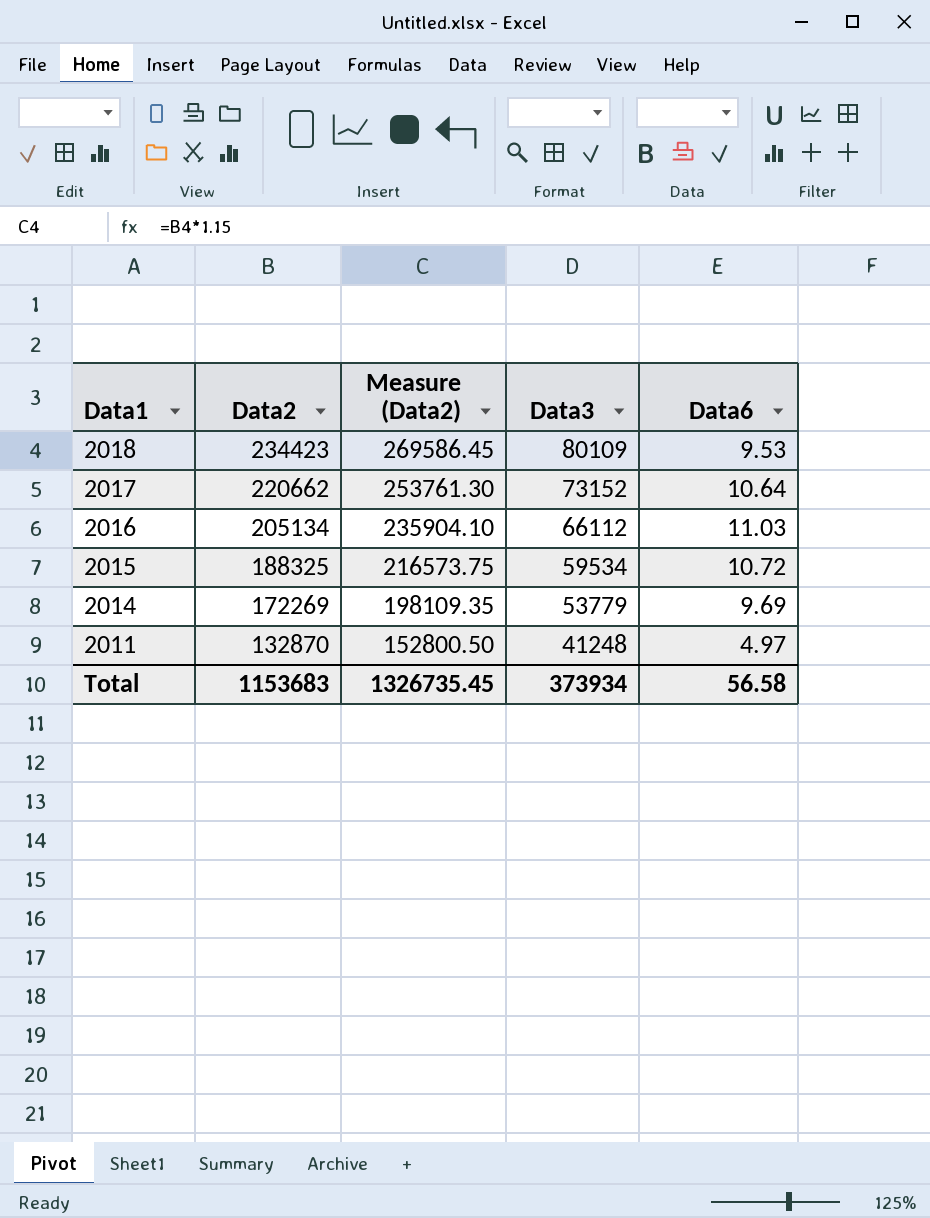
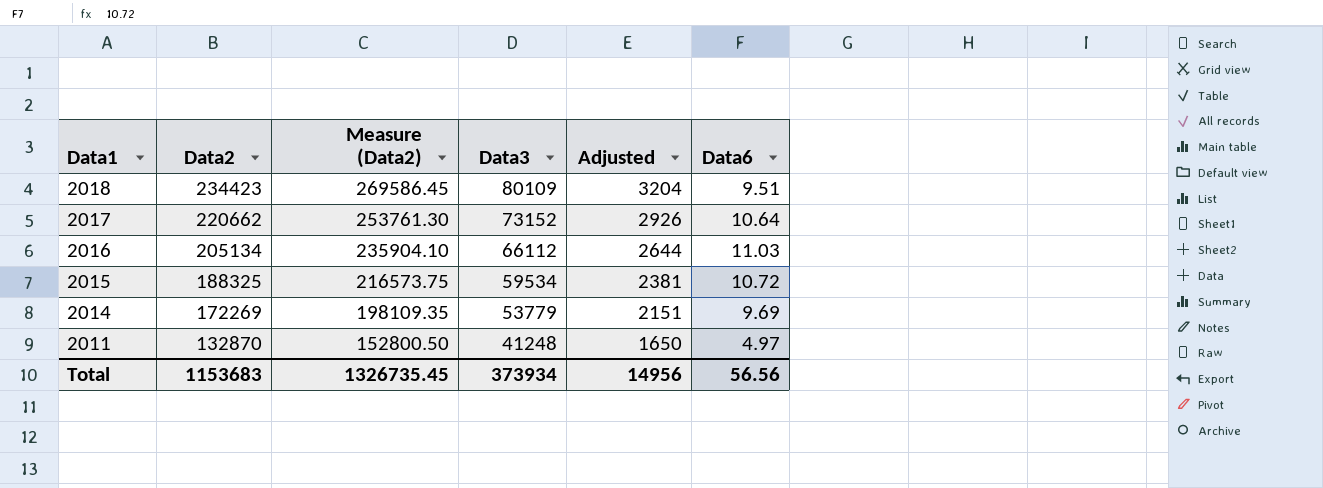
column Adjusted | formula: none -> [Data3] * 0.04
2018 | Data6: 9.53 -> 9.51
Total | Data6: 56.58 -> 56.56

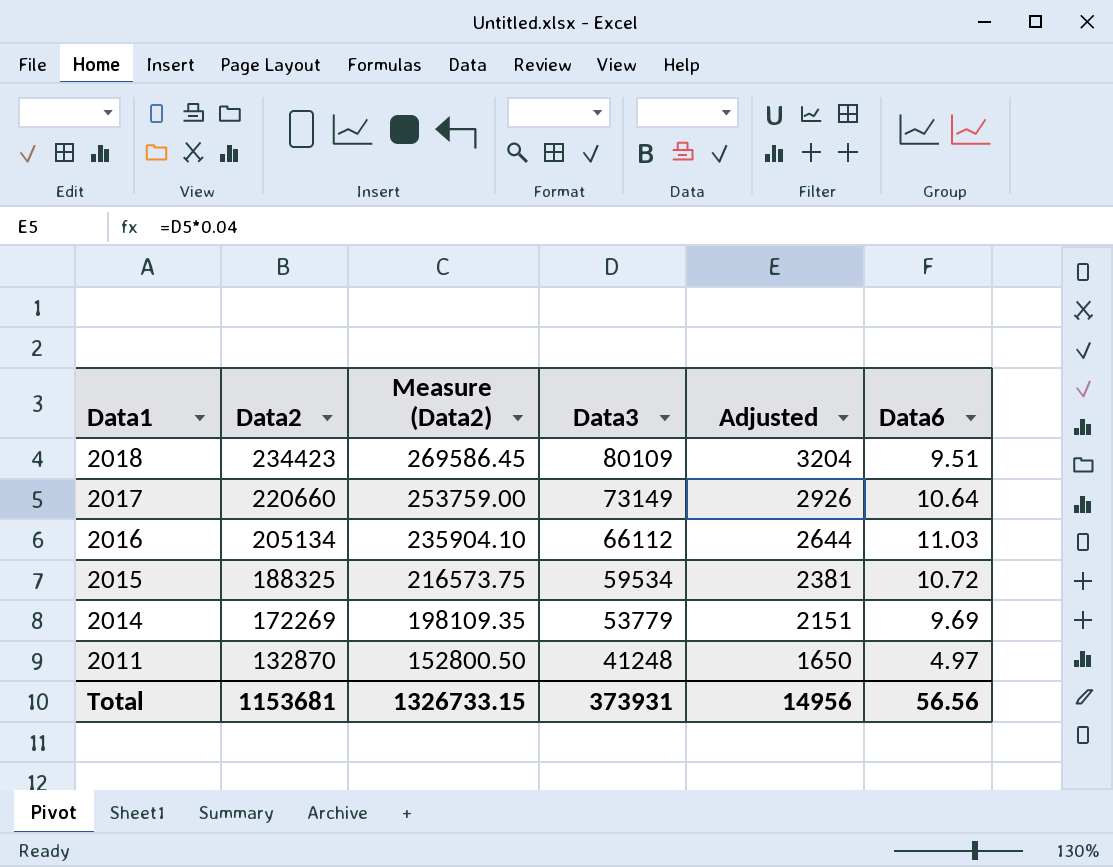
2017 | Data2: 220662 -> 220660
2017 | Measure (Data2): 253761.30 -> 253759.00
2017 | Data3: 73152 -> 73149
Total | Data2: 1153683 -> 1153681
Total | Measure (Data2): 1326735.45 -> 1326733.15
Total | Data3: 373934 -> 373931

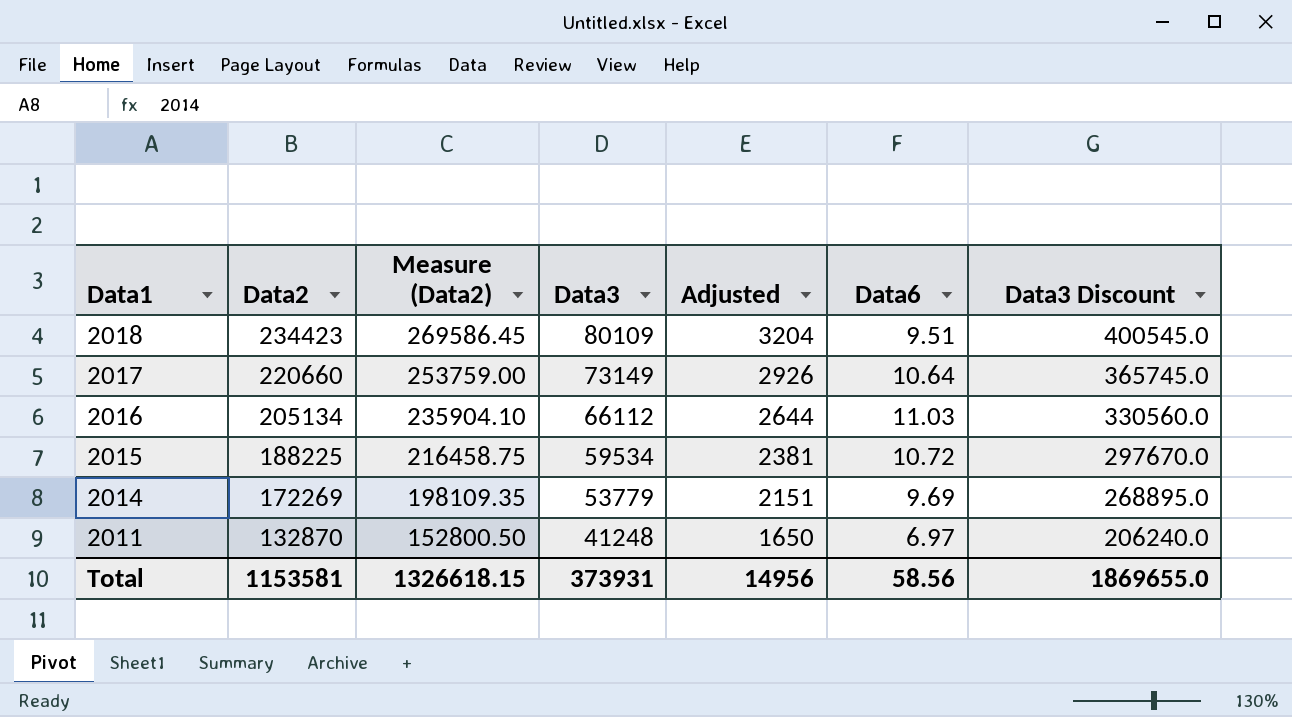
column Data3 Discount | formula: none -> [Data3] * 5
2015 | Data2: 188325 -> 188225
2015 | Measure (Data2): 216573.75 -> 216458.75
2011 | Data6: 4.97 -> 6.97
Total | Data2: 1153681 -> 1153581
Total | Measure (Data2): 1326733.15 -> 1326618.15
Total | Data6: 56.56 -> 58.56

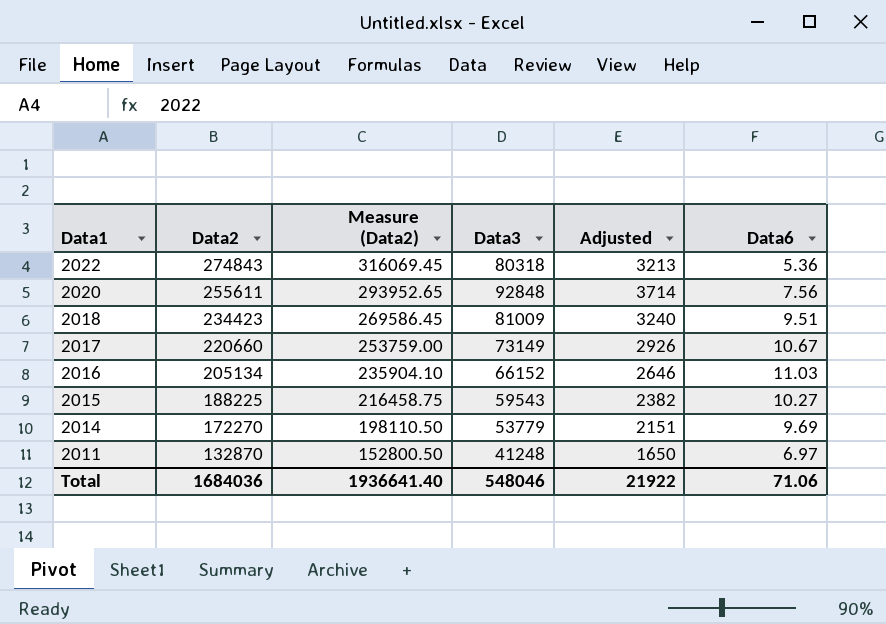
column Data3 Discount | formula: [Data3] * 5 -> none
row 2022: none -> 274843 | 316069.45 | 80318 | 3213 | 5.36
row 2020: none -> 255611 | 293952.65 | 92848 | 3714 | 7.56
2018 | Data3: 80109 -> 81009
2018 | Adjusted: 3204 -> 3240
2017 | Data6: 10.64 -> 10.67
2016 | Data3: 66112 -> 66152
2016 | Adjusted: 2644 -> 2646
2015 | Data3: 59534 -> 59543
2015 | Adjusted: 2381 -> 2382
2015 | Data6: 10.72 -> 10.27
2014 | Data2: 172269 -> 172270
2014 | Measure (Data2): 198109.35 -> 198110.50
Total | Data2: 1153581 -> 1684036
Total | Measure (Data2): 1326618.15 -> 1936641.40
Total | Data3: 373931 -> 548046
Total | Adjusted: 14956 -> 21922
Total | Data6: 58.56 -> 71.06

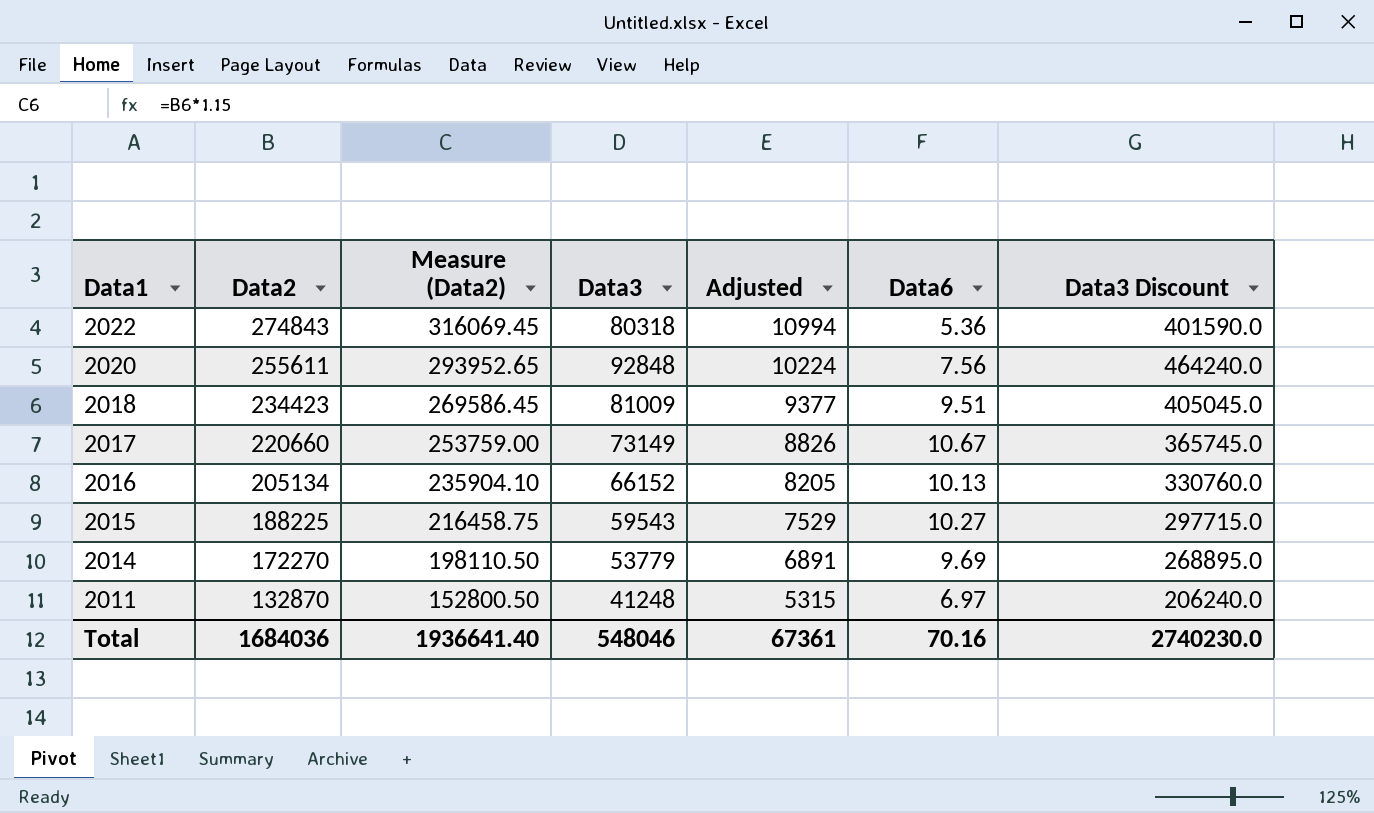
column Adjusted | formula: [Data3] * 0.04 -> [Data2] * 0.04
column Data3 Discount | formula: none -> [Data3] * 5
2016 | Data6: 11.03 -> 10.13
Total | Adjusted: 21922 -> 67361
Total | Data6: 71.06 -> 70.16

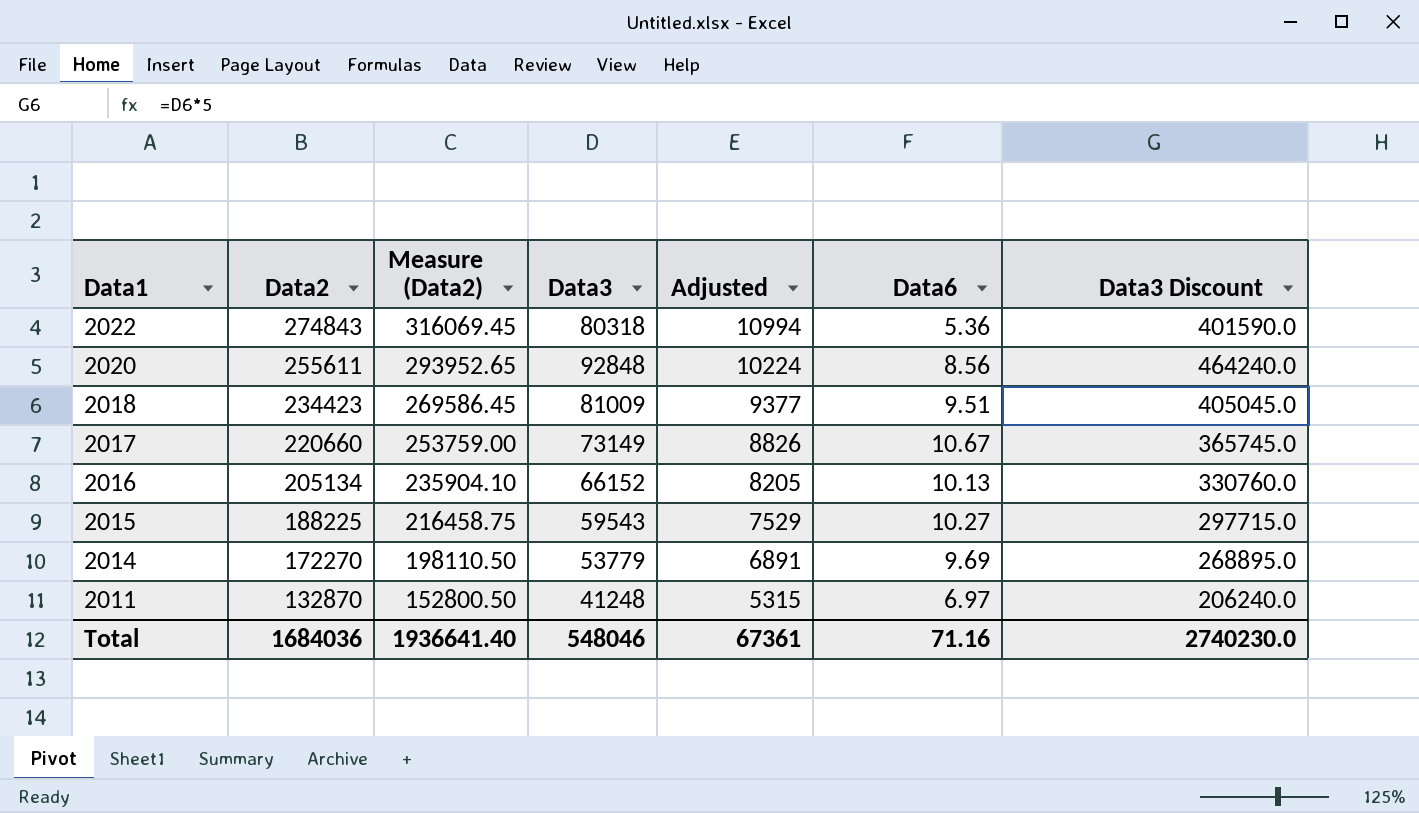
2020 | Data6: 7.56 -> 8.56
Total | Data6: 70.16 -> 71.16

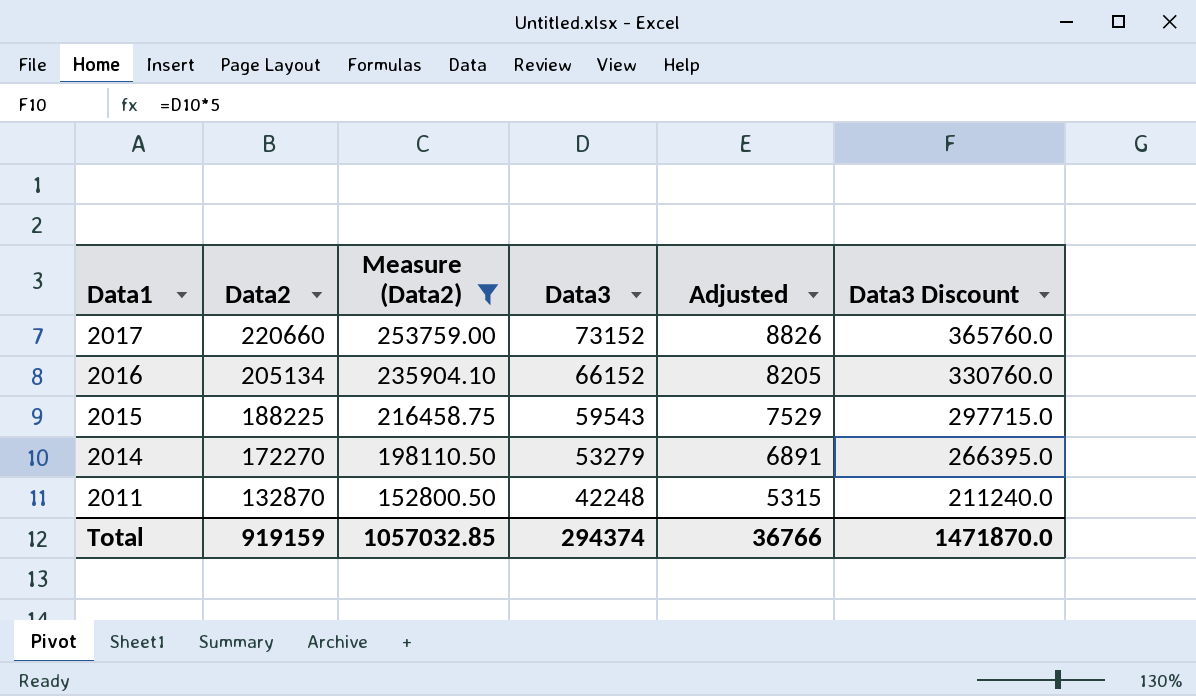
filter: none -> Measure (Data2) <= 253759.00
column Data6 | position: 6 -> none
2017 | Data3: 73149 -> 73152
2017 | Data3 Discount: 365745.0 -> 365760.0
2014 | Data3: 53779 -> 53279
2014 | Data3 Discount: 268895.0 -> 266395.0
2011 | Data3: 41248 -> 42248
2011 | Data3 Discount: 206240.0 -> 211240.0
Total | Data2: 1684036 -> 919159
Total | Measure (Data2): 1936641.40 -> 1057032.85
Total | Data3: 548046 -> 294374
Total | Adjusted: 67361 -> 36766
Total | Data3 Discount: 2740230.0 -> 1471870.0

